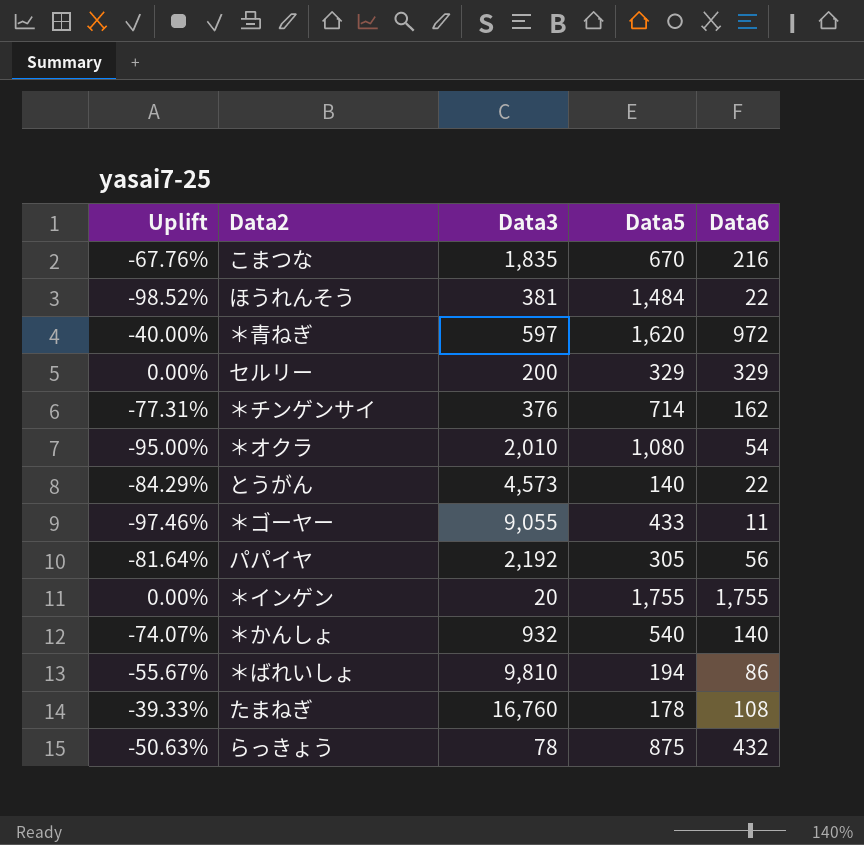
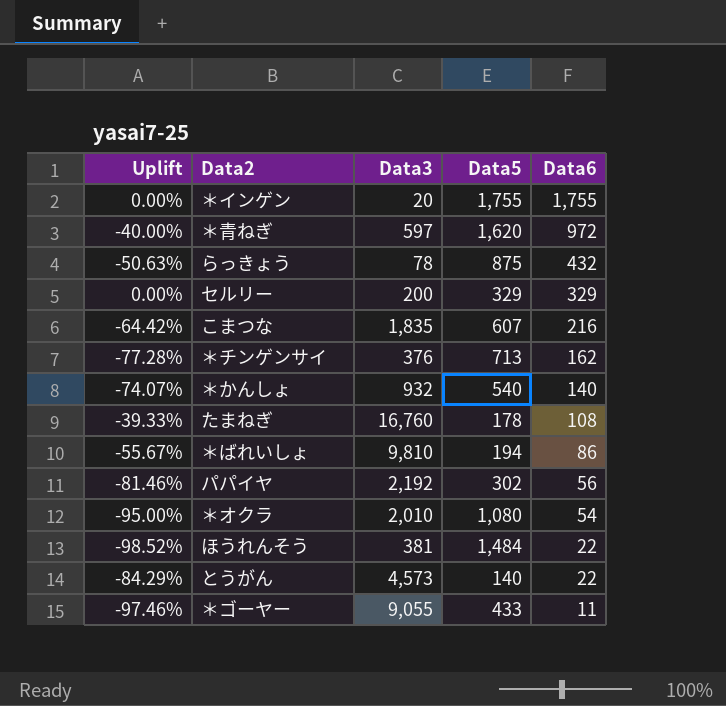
row order: none -> Data6 descending
こまつな | Uplift: -67.76% -> -64.42%
こまつな | Data5: 670 -> 607
＊チンゲンサイ | Uplift: -77.31% -> -77.28%
＊チンゲンサイ | Data5: 714 -> 713
パパイヤ | Uplift: -81.64% -> -81.46%
パパイヤ | Data5: 305 -> 302

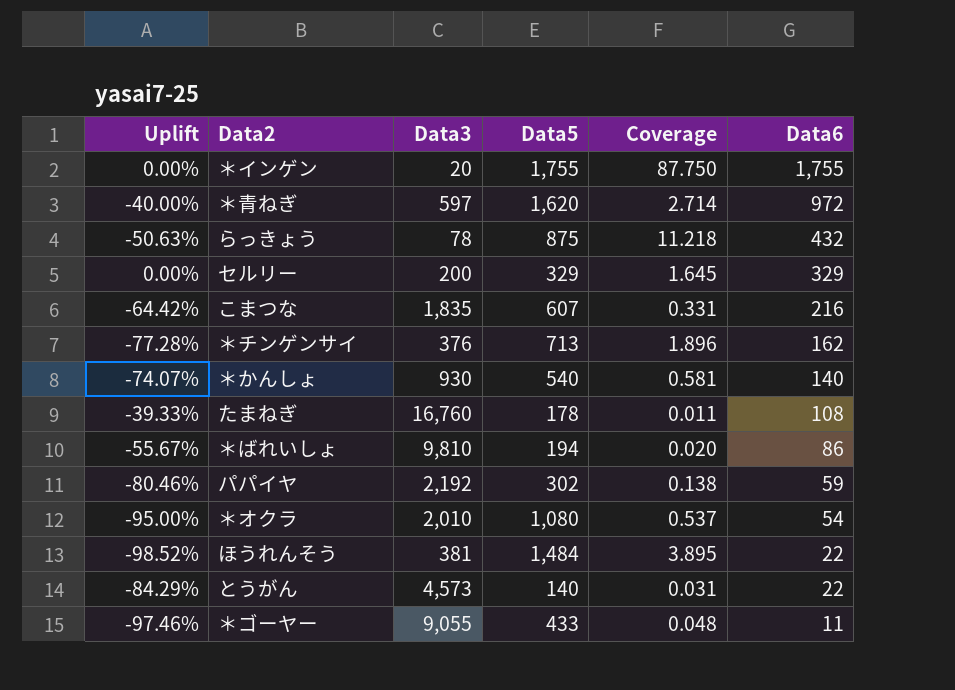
column Coverage | formula: none -> [Data5] / [Data3]
＊かんしょ | Data3: 932 -> 930
パパイヤ | Uplift: -81.46% -> -80.46%
パパイヤ | Data6: 56 -> 59

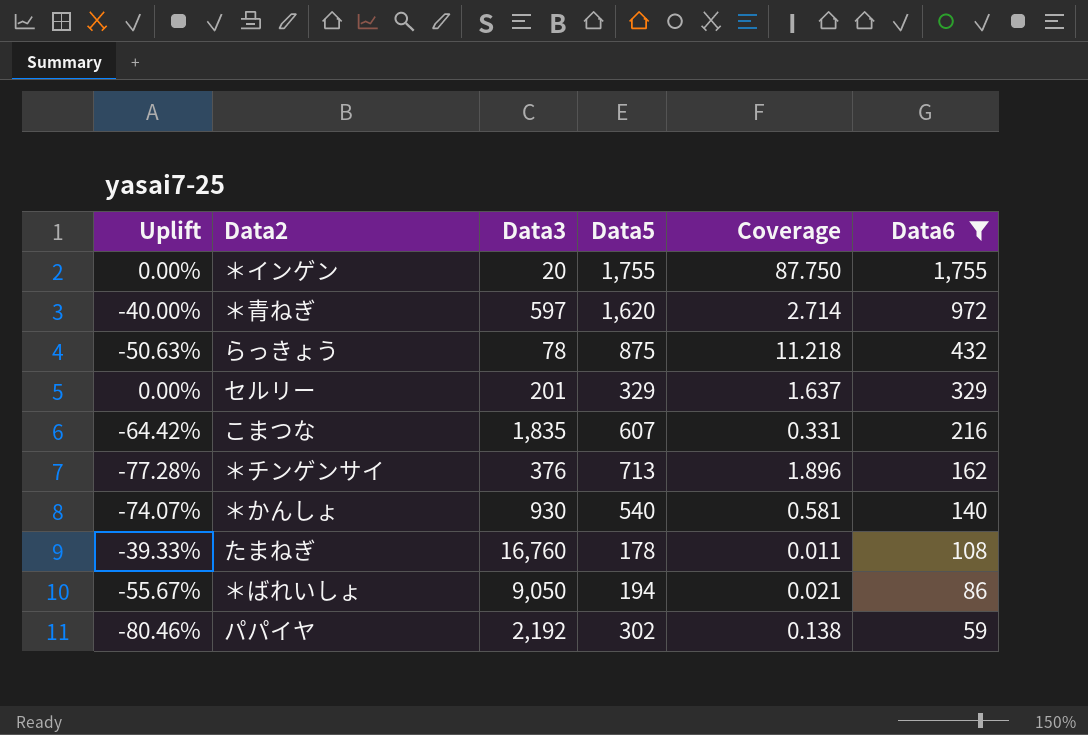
filter: none -> Data6 >= 59
セルリー | Data3: 200 -> 201
セルリー | Coverage: 1.645 -> 1.637
＊ばれいしょ | Data3: 9,810 -> 9,050
＊ばれいしょ | Coverage: 0.020 -> 0.021

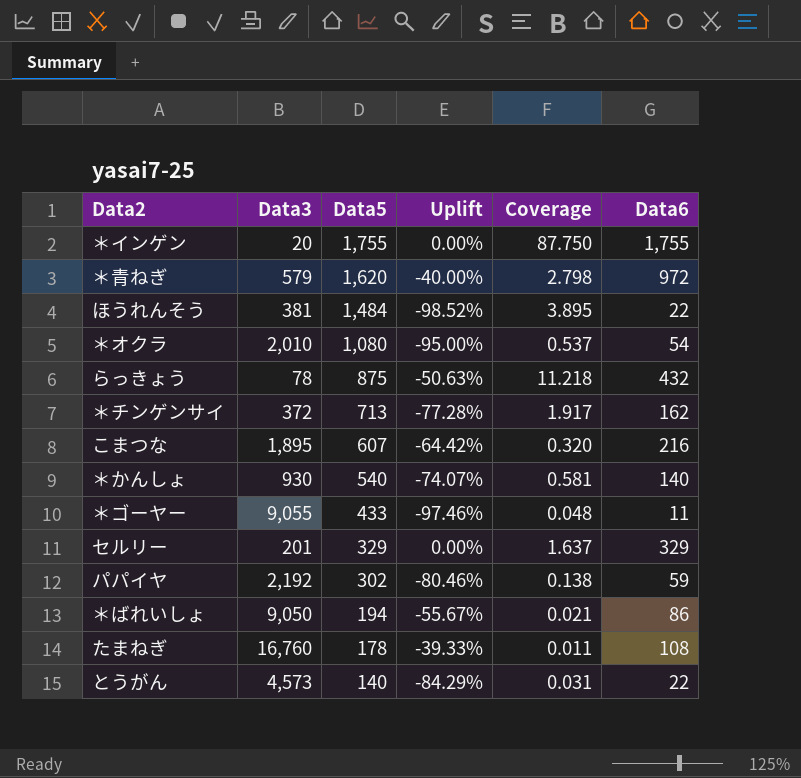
filter: Data6 >= 59 -> none
row order: Data6 descending -> Data5 descending
column Uplift | position: 1 -> 4
＊青ねぎ | Data3: 597 -> 579
＊青ねぎ | Coverage: 2.714 -> 2.798
＊チンゲンサイ | Data3: 376 -> 372
＊チンゲンサイ | Coverage: 1.896 -> 1.917
こまつな | Data3: 1,835 -> 1,895
こまつな | Coverage: 0.331 -> 0.320

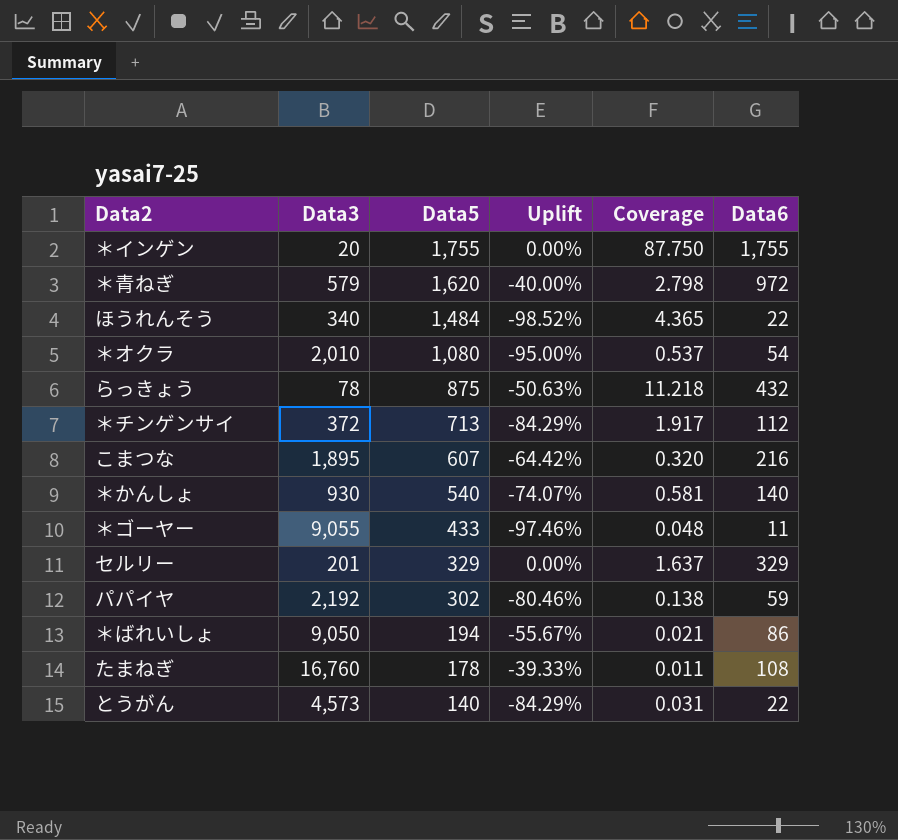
ほうれんそう | Data3: 381 -> 340
ほうれんそう | Coverage: 3.895 -> 4.365
＊チンゲンサイ | Uplift: -77.28% -> -84.29%
＊チンゲンサイ | Data6: 162 -> 112

